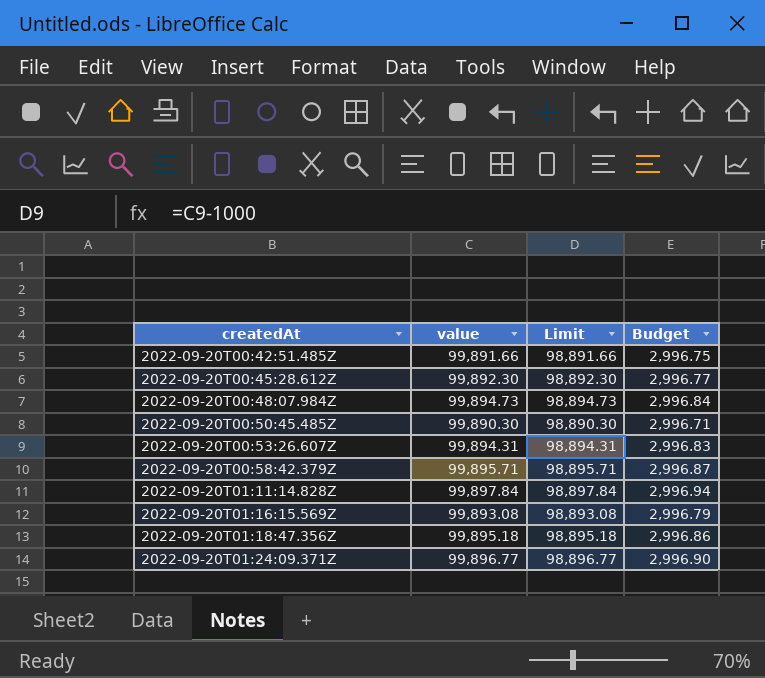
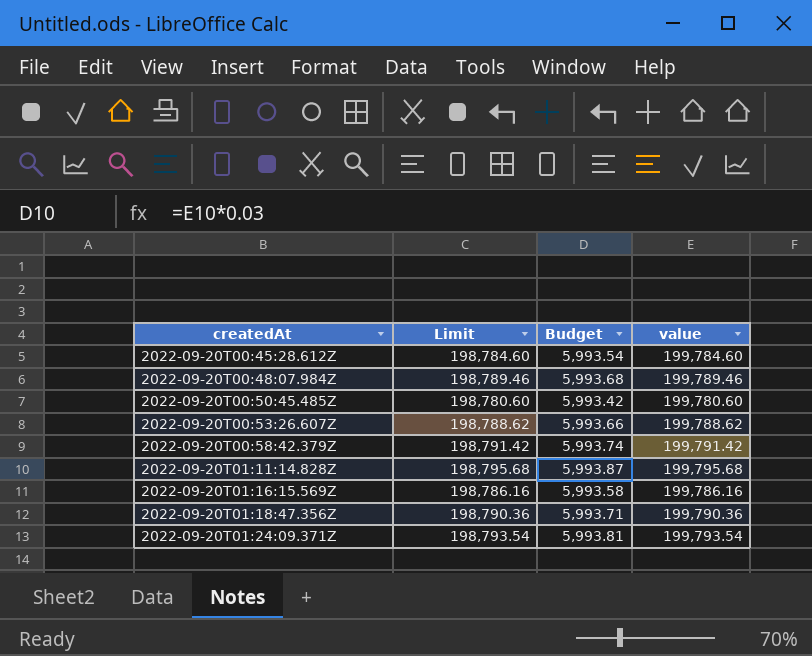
column value | position: 2 -> 4
row 2022-09-20T00:42:51.485Z: 99,891.66 | 98,891.66 | 2,996.75 -> none
2022-09-20T00:45:28.612Z | Limit: 98,892.30 -> 198,784.60
2022-09-20T00:45:28.612Z | Budget: 2,996.77 -> 5,993.54
2022-09-20T00:45:28.612Z | value: 99,892.30 -> 199,784.60
2022-09-20T00:48:07.984Z | Limit: 98,894.73 -> 198,789.46
2022-09-20T00:48:07.984Z | Budget: 2,996.84 -> 5,993.68
2022-09-20T00:48:07.984Z | value: 99,894.73 -> 199,789.46
2022-09-20T00:50:45.485Z | Limit: 98,890.30 -> 198,780.60
2022-09-20T00:50:45.485Z | Budget: 2,996.71 -> 5,993.42
2022-09-20T00:50:45.485Z | value: 99,890.30 -> 199,780.60
2022-09-20T00:53:26.607Z | Limit: 98,894.31 -> 198,788.62
2022-09-20T00:53:26.607Z | Budget: 2,996.83 -> 5,993.66
2022-09-20T00:53:26.607Z | value: 99,894.31 -> 199,788.62
2022-09-20T00:58:42.379Z | Limit: 98,895.71 -> 198,791.42
2022-09-20T00:58:42.379Z | Budget: 2,996.87 -> 5,993.74
2022-09-20T00:58:42.379Z | value: 99,895.71 -> 199,791.42
2022-09-20T01:11:14.828Z | Limit: 98,897.84 -> 198,795.68
2022-09-20T01:11:14.828Z | Budget: 2,996.94 -> 5,993.87
2022-09-20T01:11:14.828Z | value: 99,897.84 -> 199,795.68
2022-09-20T01:16:15.569Z | Limit: 98,893.08 -> 198,786.16
2022-09-20T01:16:15.569Z | Budget: 2,996.79 -> 5,993.58
2022-09-20T01:16:15.569Z | value: 99,893.08 -> 199,786.16
2022-09-20T01:18:47.356Z | Limit: 98,895.18 -> 198,790.36
2022-09-20T01:18:47.356Z | Budget: 2,996.86 -> 5,993.71
2022-09-20T01:18:47.356Z | value: 99,895.18 -> 199,790.36
2022-09-20T01:24:09.371Z | Limit: 98,896.77 -> 198,793.54
2022-09-20T01:24:09.371Z | Budget: 2,996.90 -> 5,993.81
2022-09-20T01:24:09.371Z | value: 99,896.77 -> 199,793.54

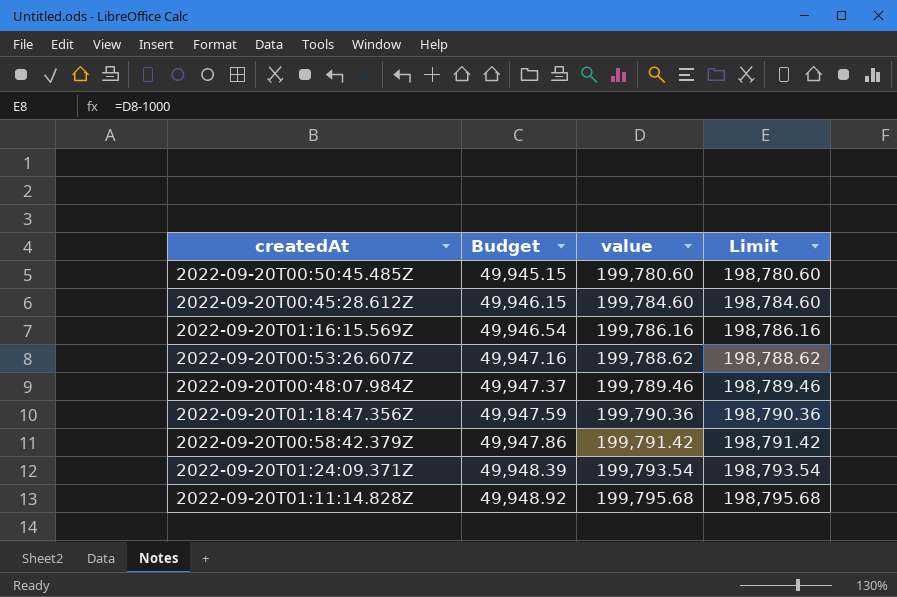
row order: createdAt ascending -> Budget ascending
column Budget | formula: [value] * 0.03 -> [value] * 0.25
column Limit | position: 2 -> 4

